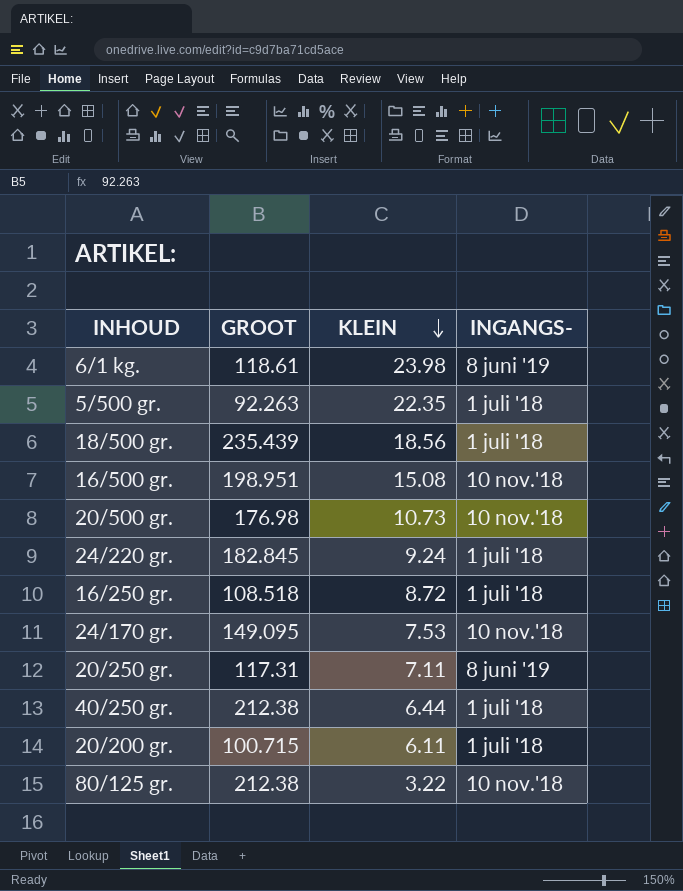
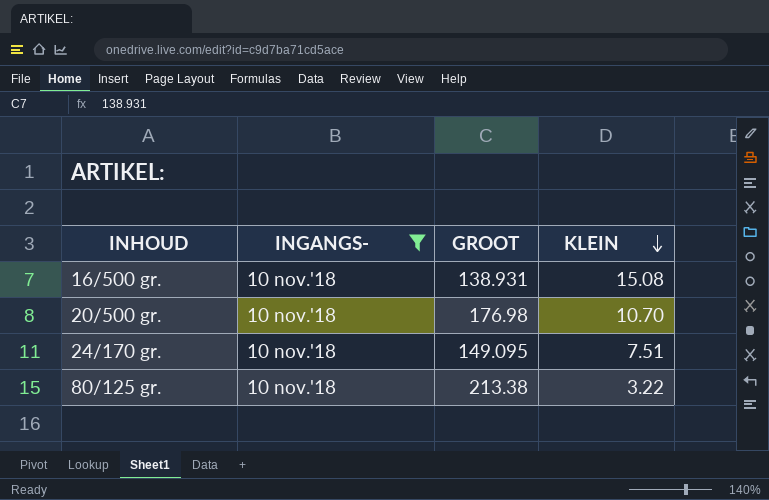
filter: none -> INGANGS- = 10 nov.'18
column INGANGS- | position: 4 -> 2
16/500 gr. | GROOT: 198.951 -> 138.931
20/500 gr. | KLEIN: 10.73 -> 10.70
24/170 gr. | KLEIN: 7.53 -> 7.51
80/125 gr. | GROOT: 212.38 -> 213.38

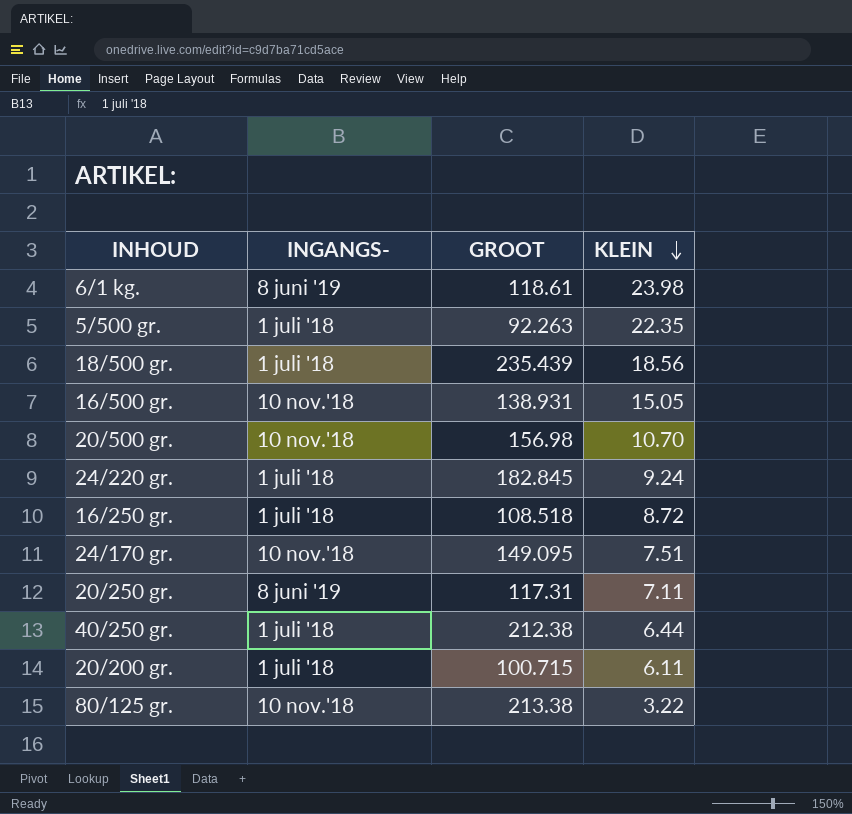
filter: INGANGS- = 10 nov.'18 -> none
16/500 gr. | KLEIN: 15.08 -> 15.05
20/500 gr. | GROOT: 176.98 -> 156.98

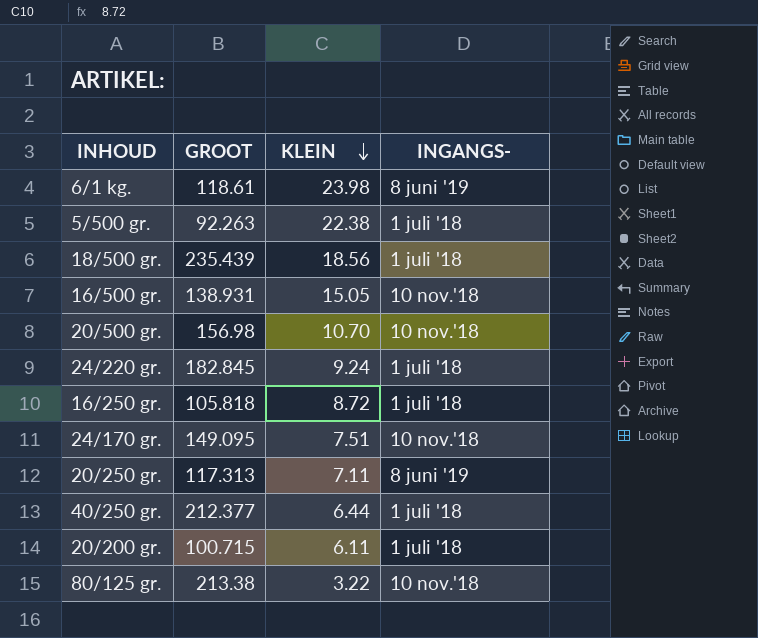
column INGANGS- | position: 2 -> 4
5/500 gr. | KLEIN: 22.35 -> 22.38
16/250 gr. | GROOT: 108.518 -> 105.818
20/250 gr. | GROOT: 117.31 -> 117.313
40/250 gr. | GROOT: 212.38 -> 212.377

